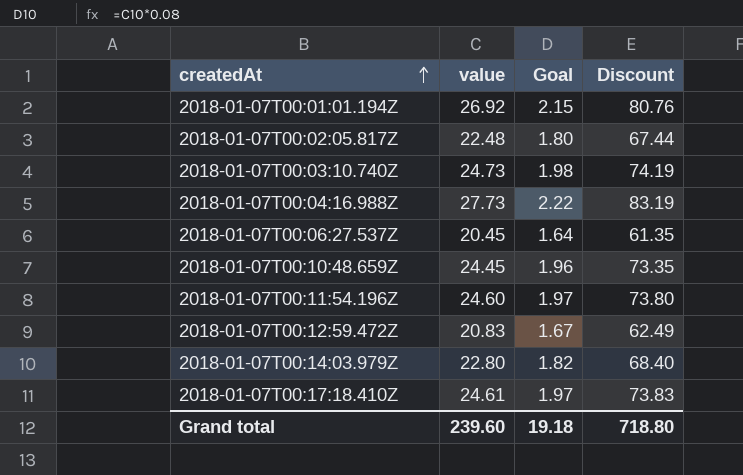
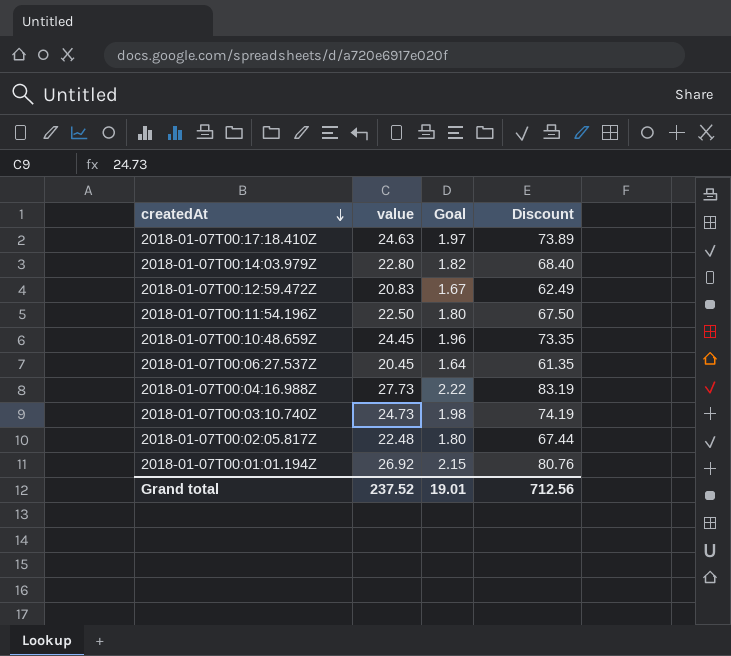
row order: createdAt ascending -> createdAt descending
2018-01-07T00:17:18.410Z | value: 24.61 -> 24.63
2018-01-07T00:17:18.410Z | Discount: 73.83 -> 73.89
2018-01-07T00:11:54.196Z | value: 24.60 -> 22.50
2018-01-07T00:11:54.196Z | Goal: 1.97 -> 1.80
2018-01-07T00:11:54.196Z | Discount: 73.80 -> 67.50
Grand total | value: 239.60 -> 237.52
Grand total | Goal: 19.18 -> 19.01
Grand total | Discount: 718.80 -> 712.56

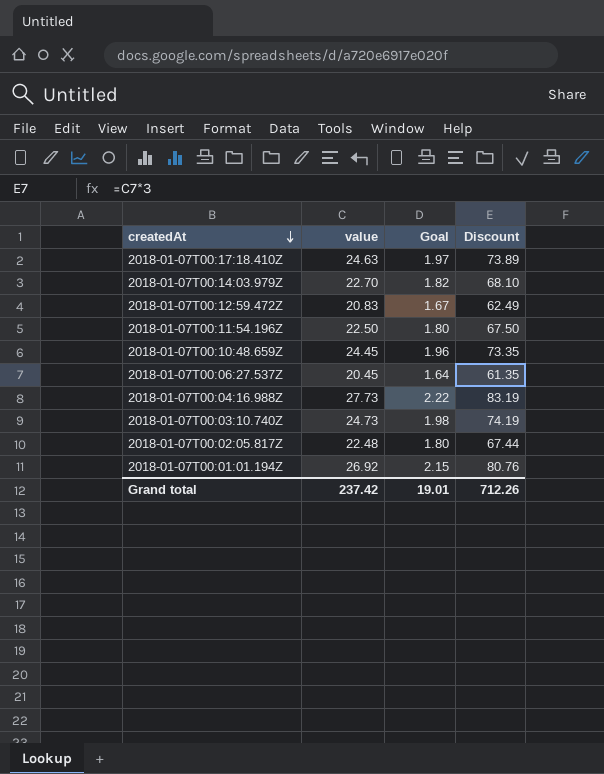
2018-01-07T00:14:03.979Z | value: 22.80 -> 22.70
2018-01-07T00:14:03.979Z | Discount: 68.40 -> 68.10
Grand total | value: 237.52 -> 237.42
Grand total | Discount: 712.56 -> 712.26

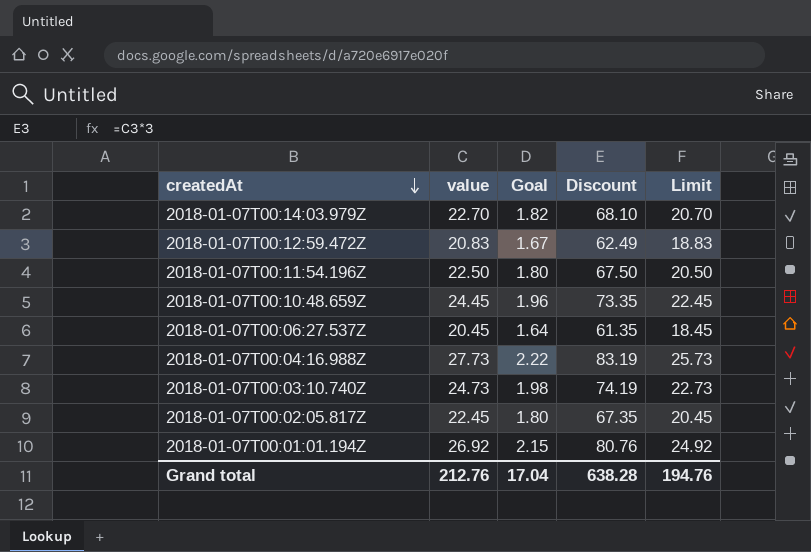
column Limit | formula: none -> [value] - 2
row 2018-01-07T00:17:18.410Z: 24.63 | 1.97 | 73.89 -> none
2018-01-07T00:02:05.817Z | value: 22.48 -> 22.45
2018-01-07T00:02:05.817Z | Discount: 67.44 -> 67.35
Grand total | value: 237.42 -> 212.76
Grand total | Goal: 19.01 -> 17.04
Grand total | Discount: 712.26 -> 638.28

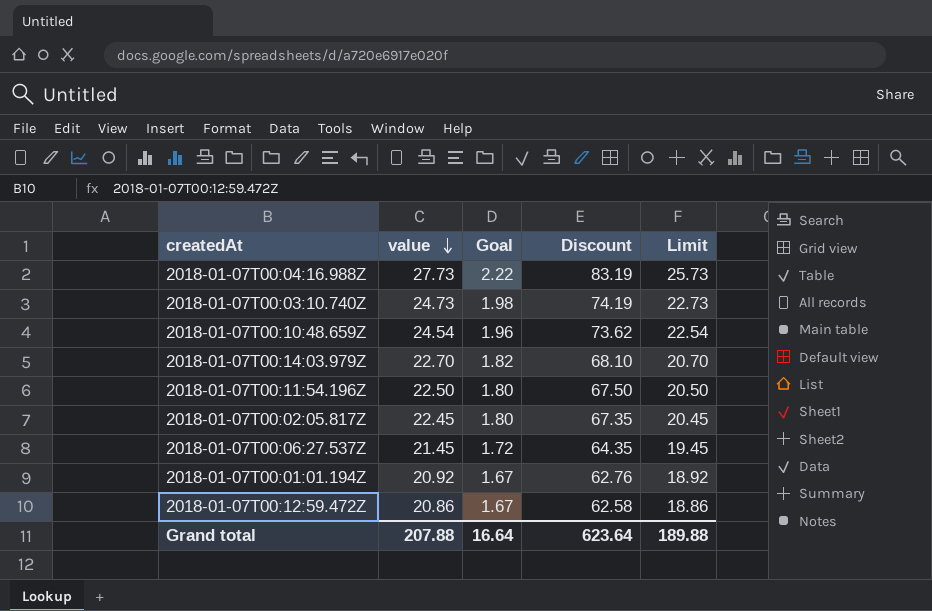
row order: createdAt descending -> value descending
2018-01-07T00:10:48.659Z | value: 24.45 -> 24.54
2018-01-07T00:10:48.659Z | Discount: 73.35 -> 73.62
2018-01-07T00:10:48.659Z | Limit: 22.45 -> 22.54
2018-01-07T00:06:27.537Z | value: 20.45 -> 21.45
2018-01-07T00:06:27.537Z | Goal: 1.64 -> 1.72
2018-01-07T00:06:27.537Z | Discount: 61.35 -> 64.35
2018-01-07T00:06:27.537Z | Limit: 18.45 -> 19.45
2018-01-07T00:01:01.194Z | value: 26.92 -> 20.92
2018-01-07T00:01:01.194Z | Goal: 2.15 -> 1.67
2018-01-07T00:01:01.194Z | Discount: 80.76 -> 62.76
2018-01-07T00:01:01.194Z | Limit: 24.92 -> 18.92
2018-01-07T00:12:59.472Z | value: 20.83 -> 20.86
2018-01-07T00:12:59.472Z | Discount: 62.49 -> 62.58
2018-01-07T00:12:59.472Z | Limit: 18.83 -> 18.86
Grand total | value: 212.76 -> 207.88
Grand total | Goal: 17.04 -> 16.64
Grand total | Discount: 638.28 -> 623.64
Grand total | Limit: 194.76 -> 189.88

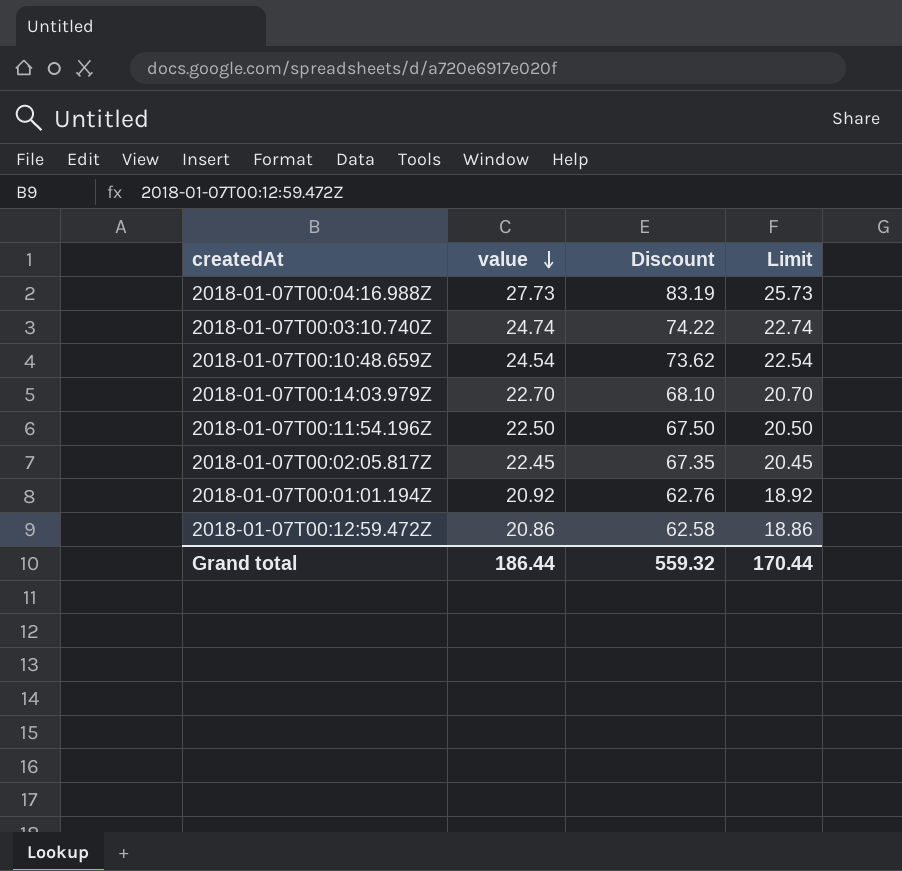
column Goal | formula: [value] * 0.08 -> none
row 2018-01-07T00:06:27.537Z: 21.45 | 1.72 | 64.35 | 19.45 -> none
2018-01-07T00:03:10.740Z | value: 24.73 -> 24.74
2018-01-07T00:03:10.740Z | Discount: 74.19 -> 74.22
2018-01-07T00:03:10.740Z | Limit: 22.73 -> 22.74
Grand total | value: 207.88 -> 186.44
Grand total | Discount: 623.64 -> 559.32
Grand total | Limit: 189.88 -> 170.44

